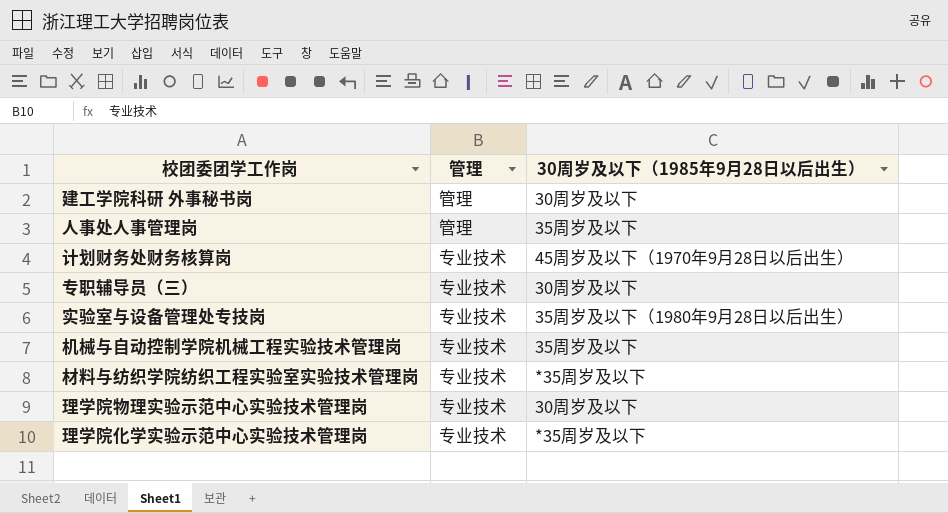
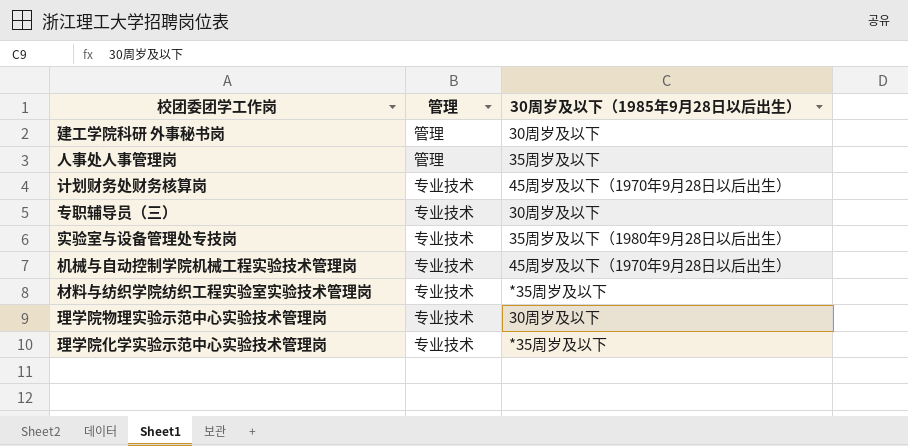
机械与自动控制学院机械工程实验技术管理岗 | 30周岁及以下（1985年9月28日以后出生）: 35周岁及以下 -> 45周岁及以下（1970年9月28日以后出生）

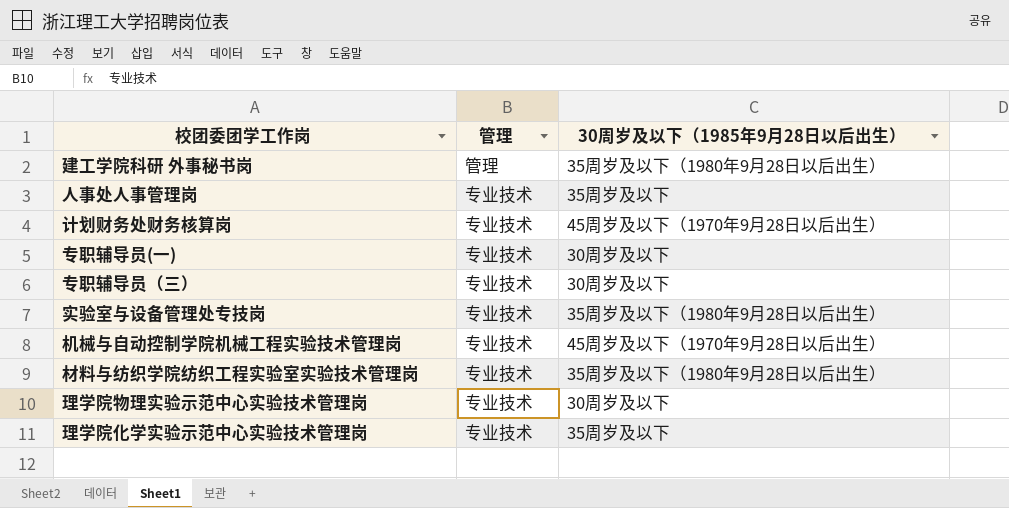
建工学院科研 外事秘书岗 | 30周岁及以下（1985年9月28日以后出生）: 30周岁及以下 -> 35周岁及以下（1980年9月28日以后出生）
人事处人事管理岗 | 管理: 管理 -> 专业技术
row 专职辅导员(一): none -> 专业技术 | 30周岁及以下
材料与纺织学院纺织工程实验室实验技术管理岗 | 30周岁及以下（1985年9月28日以后出生）: *35周岁及以下 -> 35周岁及以下（1980年9月28日以后出生）
理学院化学实验示范中心实验技术管理岗 | 30周岁及以下（1985年9月28日以后出生）: *35周岁及以下 -> 35周岁及以下

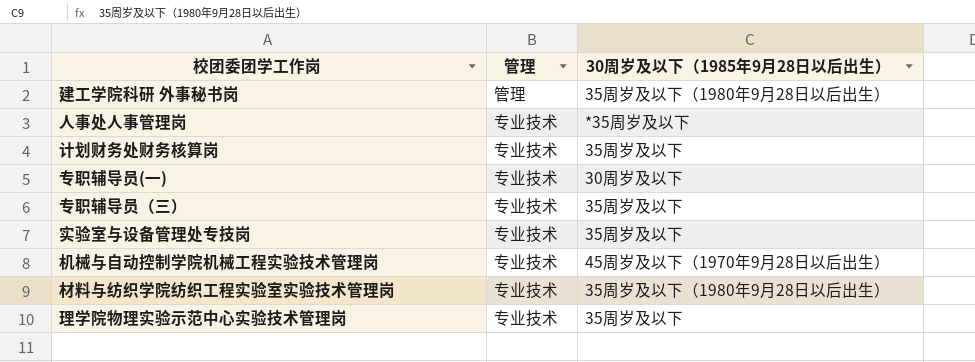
row 理学院化学实验示范中心实验技术管理岗: 专业技术 | 35周岁及以下 -> none
人事处人事管理岗 | 30周岁及以下（1985年9月28日以后出生）: 35周岁及以下 -> *35周岁及以下
计划财务处财务核算岗 | 30周岁及以下（1985年9月28日以后出生）: 45周岁及以下（1970年9月28日以后出生） -> 35周岁及以下
专职辅导员（三） | 30周岁及以下（1985年9月28日以后出生）: 30周岁及以下 -> 35周岁及以下
实验室与设备管理处专技岗 | 30周岁及以下（1985年9月28日以后出生）: 35周岁及以下（1980年9月28日以后出生） -> 35周岁及以下
理学院物理实验示范中心实验技术管理岗 | 30周岁及以下（1985年9月28日以后出生）: 30周岁及以下 -> 35周岁及以下

